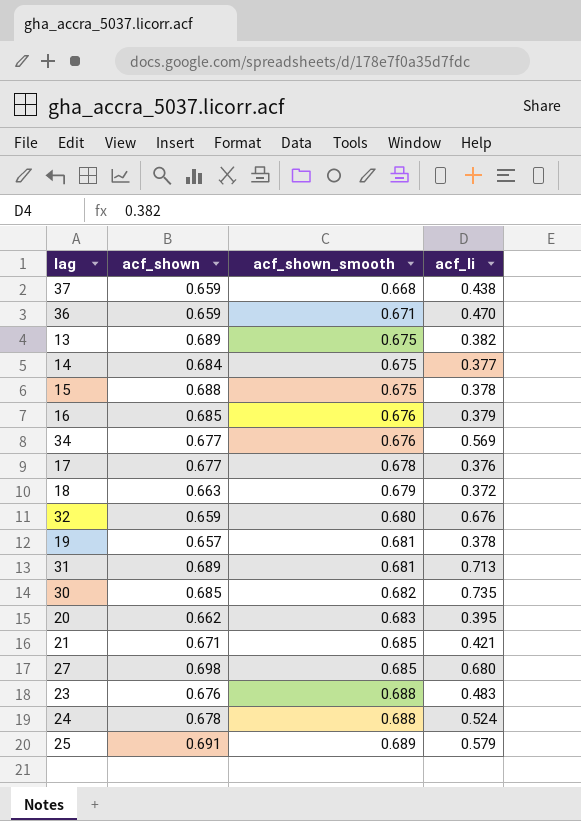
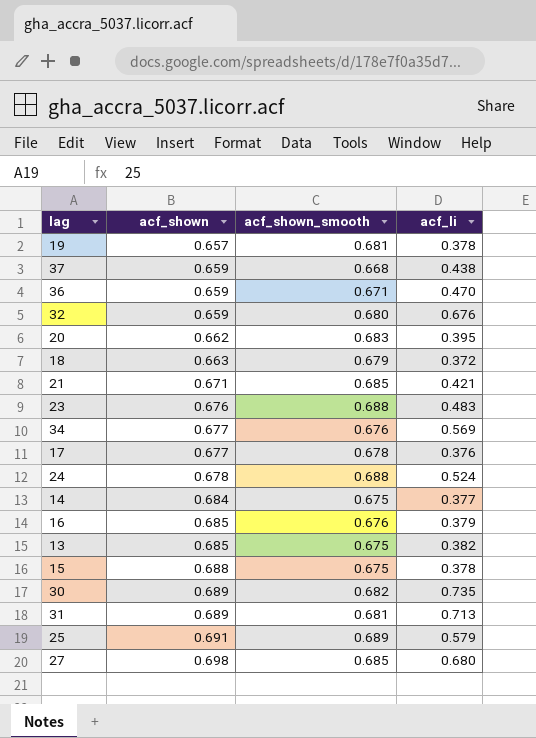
row order: acf_shown_smooth ascending -> acf_shown ascending
13 | acf_shown: 0.689 -> 0.685
30 | acf_shown: 0.685 -> 0.689

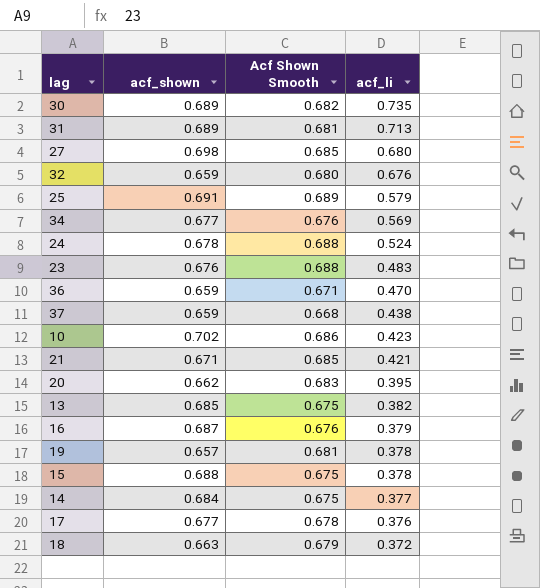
row order: acf_shown ascending -> acf_li descending
column name: acf_shown_smooth -> Acf Shown Smooth
row 10: none -> 0.702 | 0.686 | 0.423
16 | acf_shown: 0.685 -> 0.687

